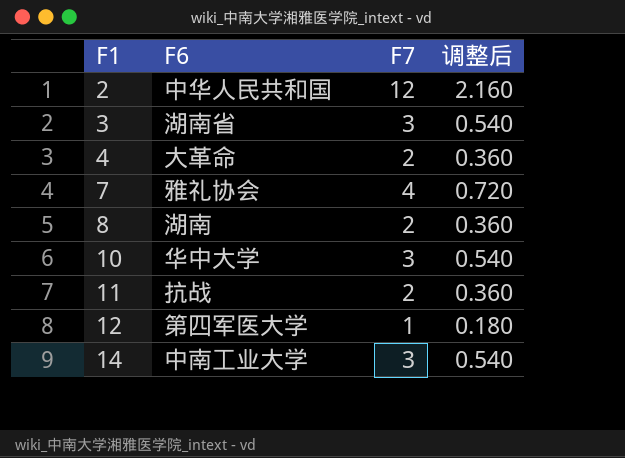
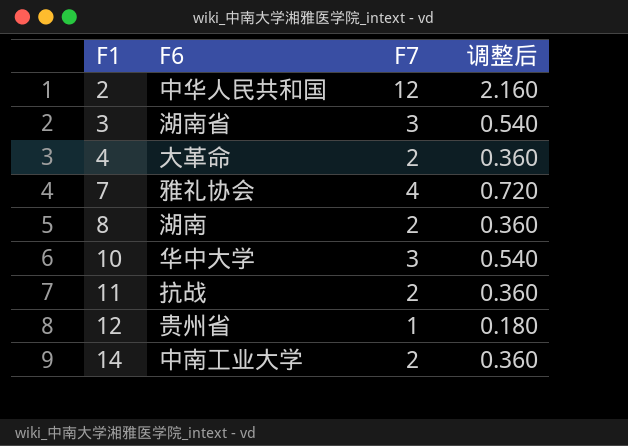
12 | F6: 第四军医大学 -> 贵州省
14 | F7: 3 -> 2
14 | 调整后: 0.540 -> 0.360

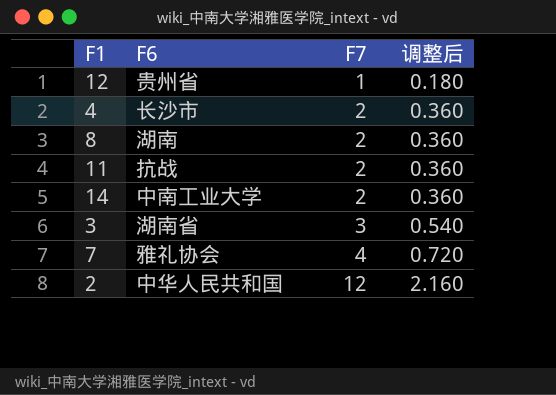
row order: F1 ascending -> F7 ascending
row 10: 华中大学 | 3 | 0.540 -> none
4 | F6: 大革命 -> 长沙市

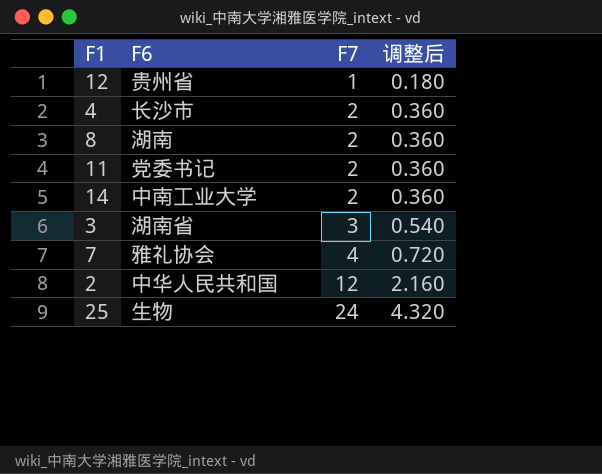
11 | F6: 抗战 -> 党委书记
row 25: none -> 生物 | 24 | 4.320

